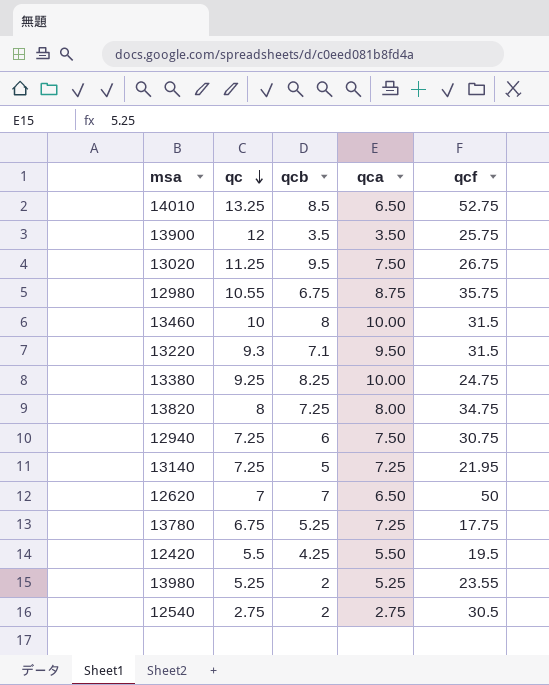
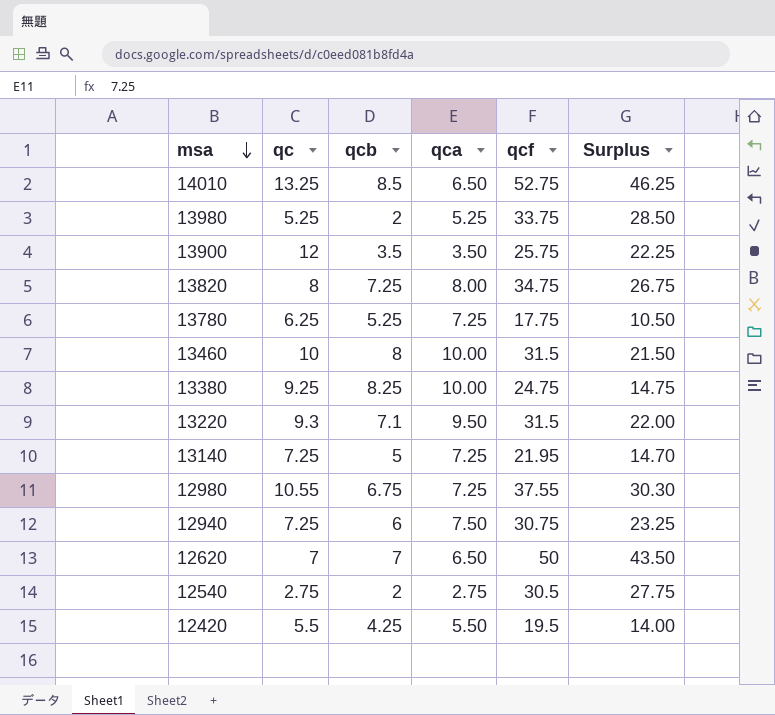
row order: qc descending -> msa descending
column Surplus | formula: none -> [qcf] - [qca]
row 13020: 11.25 | 9.5 | 7.50 | 26.75 -> none
13980 | qcf: 23.55 -> 33.75
13780 | qc: 6.75 -> 6.25
12980 | qca: 8.75 -> 7.25
12980 | qcf: 35.75 -> 37.55

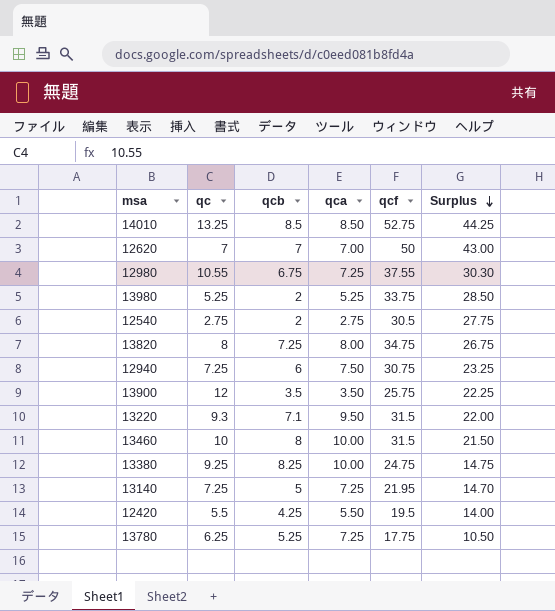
row order: msa descending -> Surplus descending
14010 | qca: 6.50 -> 8.50
14010 | Surplus: 46.25 -> 44.25
12620 | qca: 6.50 -> 7.00
12620 | Surplus: 43.50 -> 43.00

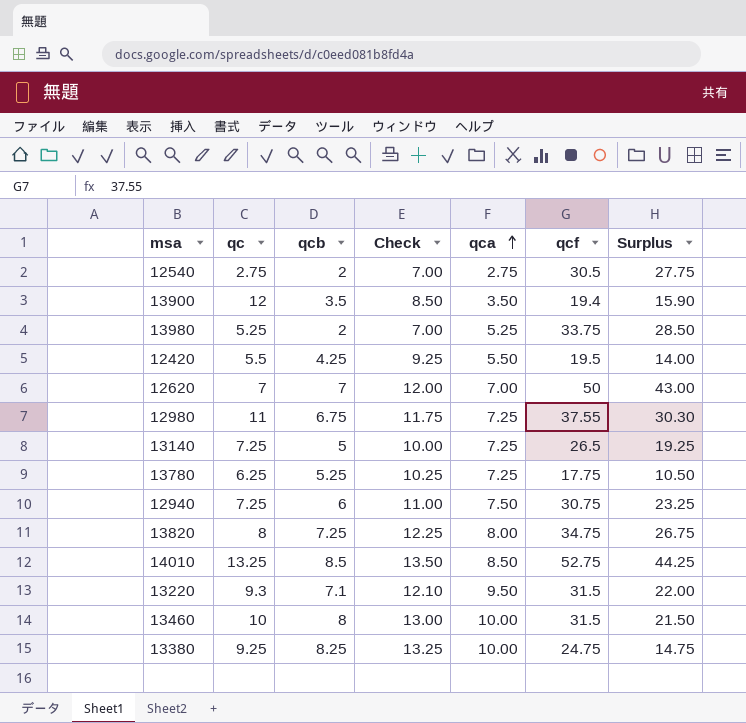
row order: Surplus descending -> qca ascending
column Check | formula: none -> [qcb] + 5
13900 | qcf: 25.75 -> 19.4
13900 | Surplus: 22.25 -> 15.90
12980 | qc: 10.55 -> 11
13140 | qcf: 21.95 -> 26.5
13140 | Surplus: 14.70 -> 19.25

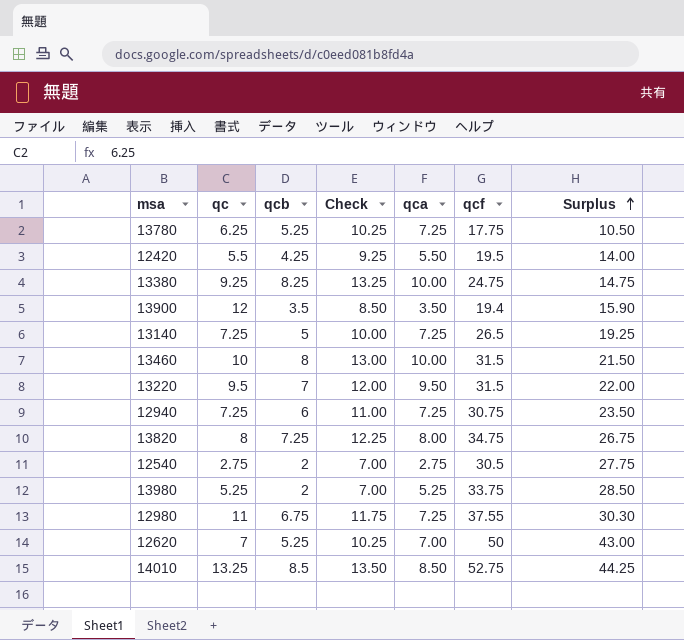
row order: qca ascending -> Surplus ascending
13220 | qc: 9.3 -> 9.5
13220 | qcb: 7.1 -> 7
13220 | Check: 12.10 -> 12.00
12940 | qca: 7.50 -> 7.25
12940 | Surplus: 23.25 -> 23.50
12620 | qcb: 7 -> 5.25
12620 | Check: 12.00 -> 10.25

